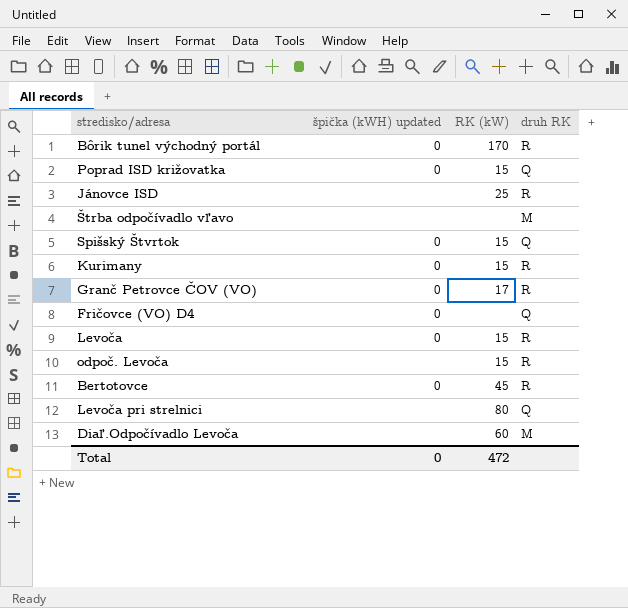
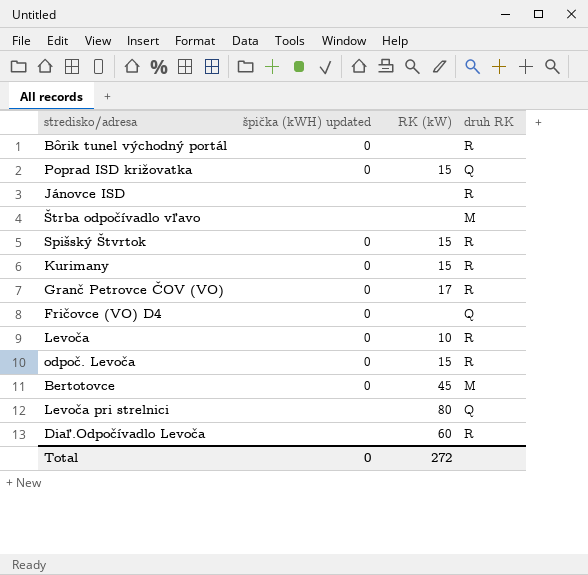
Bôrik tunel východný portál | RK (kW): 170 -> none
Jánovce ISD | RK (kW): 25 -> none
Spišský Štvrtok | druh RK: Q -> R
Levoča | RK (kW): 15 -> 10
odpoč. Levoča | špička (kWH) updated: none -> 0
Bertotovce | druh RK: R -> M
Diaľ.Odpočívadlo Levoča | druh RK: M -> R
Total | RK (kW): 472 -> 272

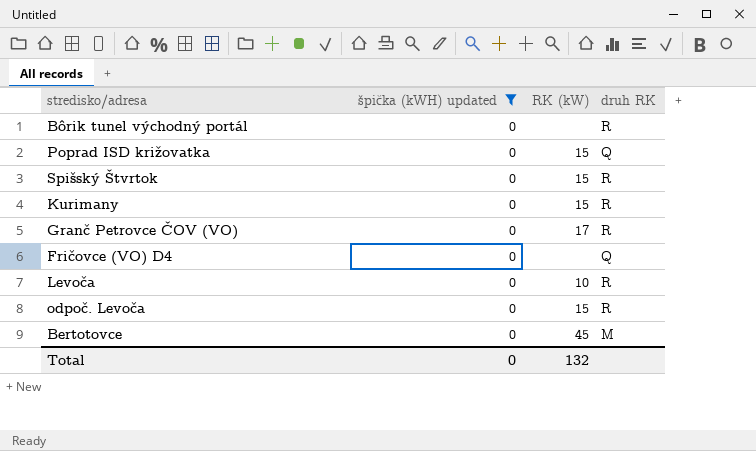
filter: none -> špička (kWH) updated = 0
Total | RK (kW): 272 -> 132

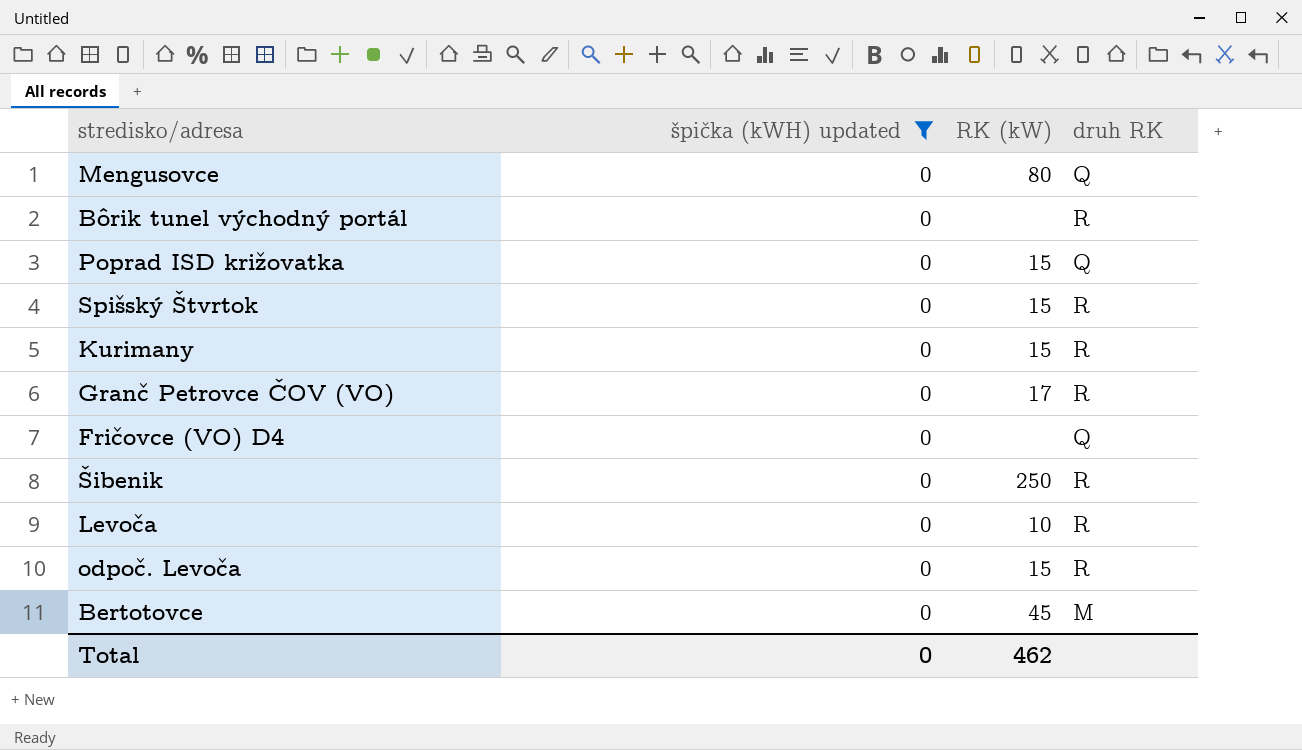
row Mengusovce: none -> 0 | 80 | Q
row Šibenik: none -> 0 | 250 | R
Total | RK (kW): 132 -> 462

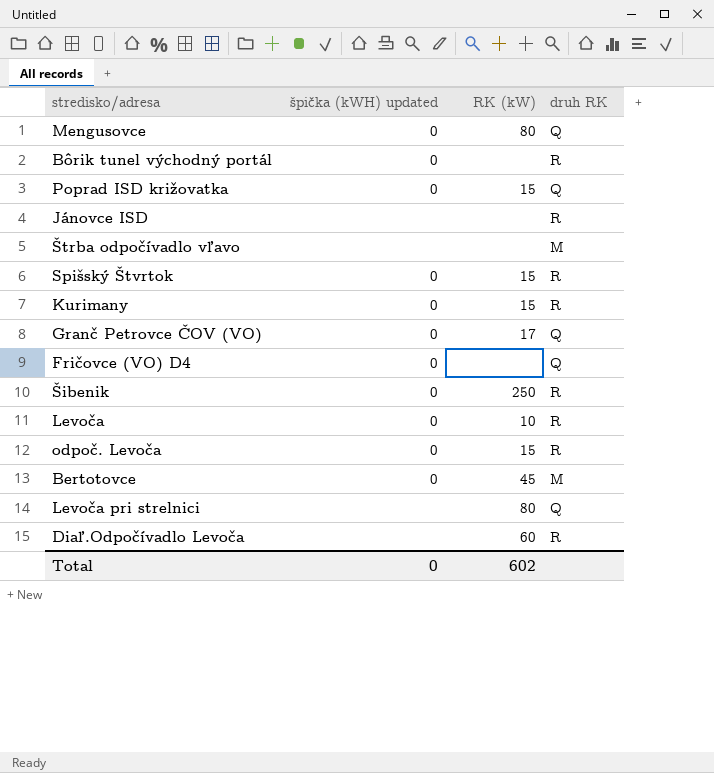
filter: špička (kWH) updated = 0 -> none
Granč Petrovce ČOV (VO) | druh RK: R -> Q
Total | RK (kW): 462 -> 602

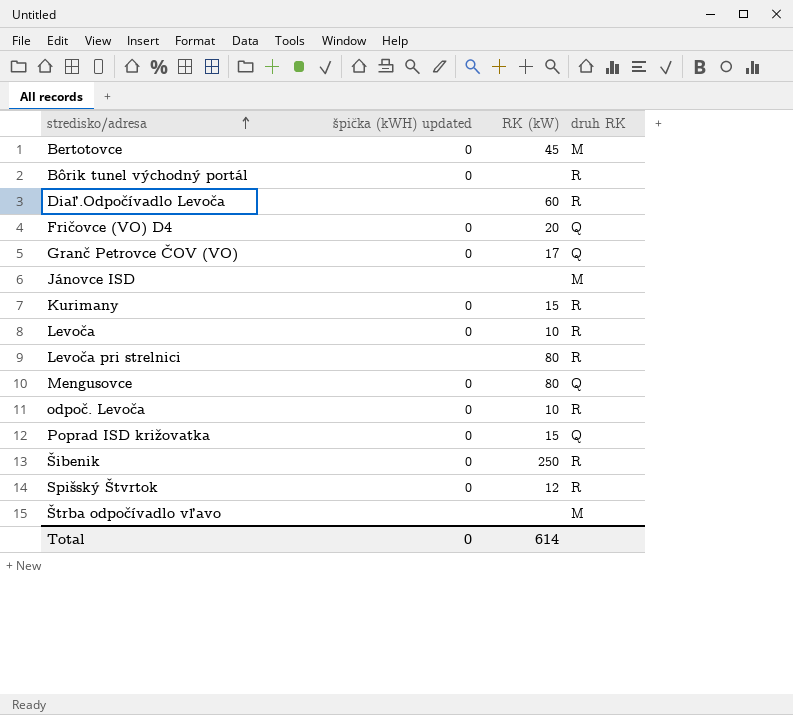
row order: none -> stredisko/adresa ascending
Fričovce (VO) D4 | RK (kW): none -> 20
Jánovce ISD | druh RK: R -> M
Levoča pri strelnici | druh RK: Q -> R
odpoč. Levoča | RK (kW): 15 -> 10
Spišský Štvrtok | RK (kW): 15 -> 12
Total | RK (kW): 602 -> 614

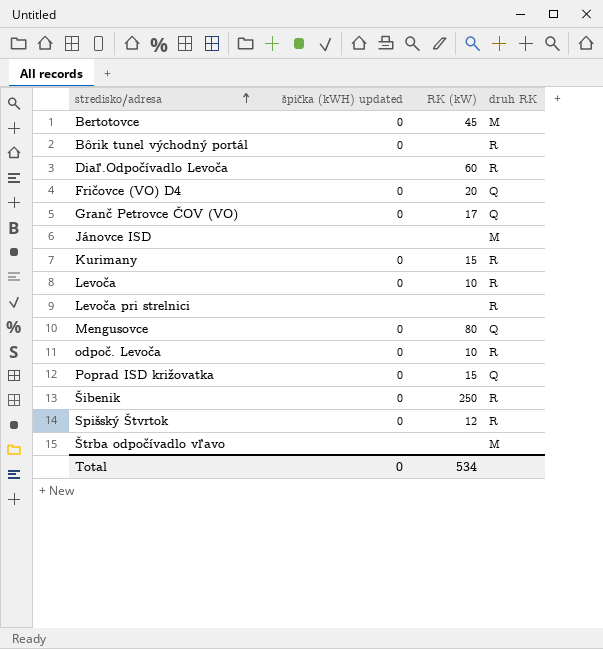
Levoča pri strelnici | RK (kW): 80 -> none
Total | RK (kW): 614 -> 534

